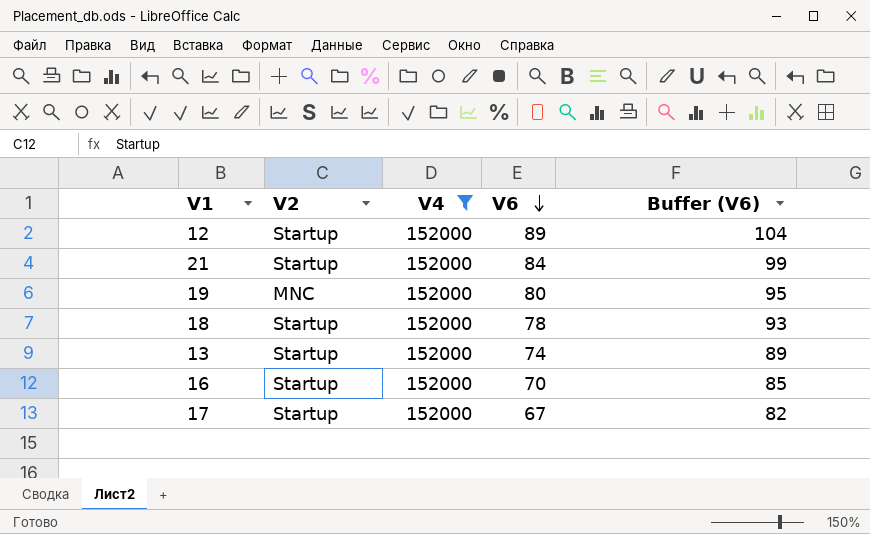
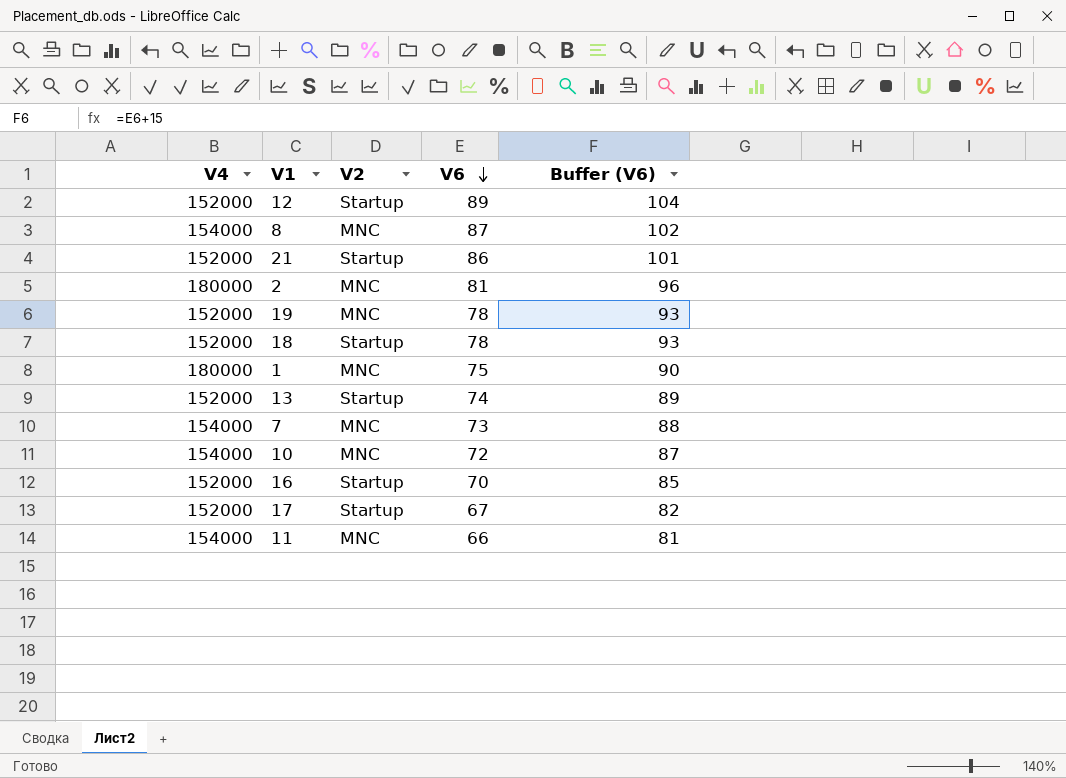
filter: V4 = 152000 -> none
column V4 | position: 3 -> 1
21 | V6: 84 -> 86
21 | Buffer (V6): 99 -> 101
19 | V6: 80 -> 78
19 | Buffer (V6): 95 -> 93

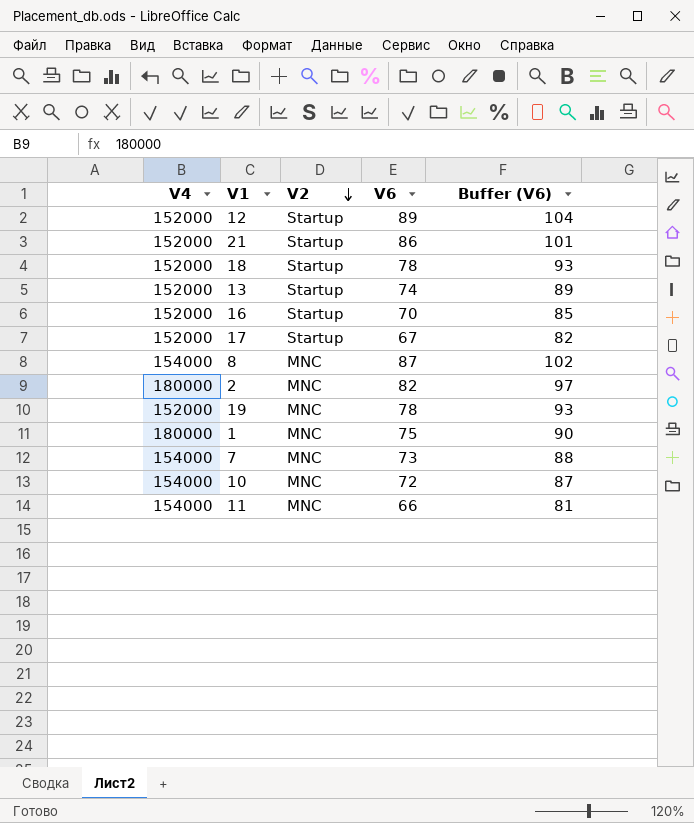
row order: V6 descending -> V2 descending
2 | V6: 81 -> 82
2 | Buffer (V6): 96 -> 97

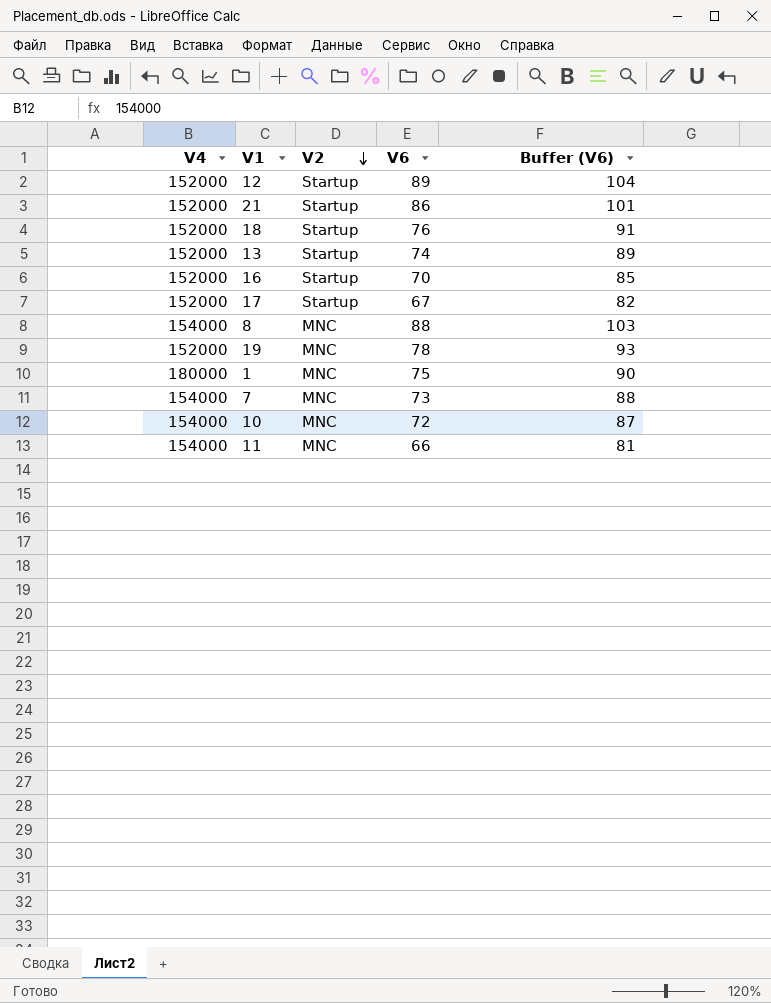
row 2: 180000 | MNC | 82 | 97 -> none
18 | V6: 78 -> 76
18 | Buffer (V6): 93 -> 91
8 | V6: 87 -> 88
8 | Buffer (V6): 102 -> 103

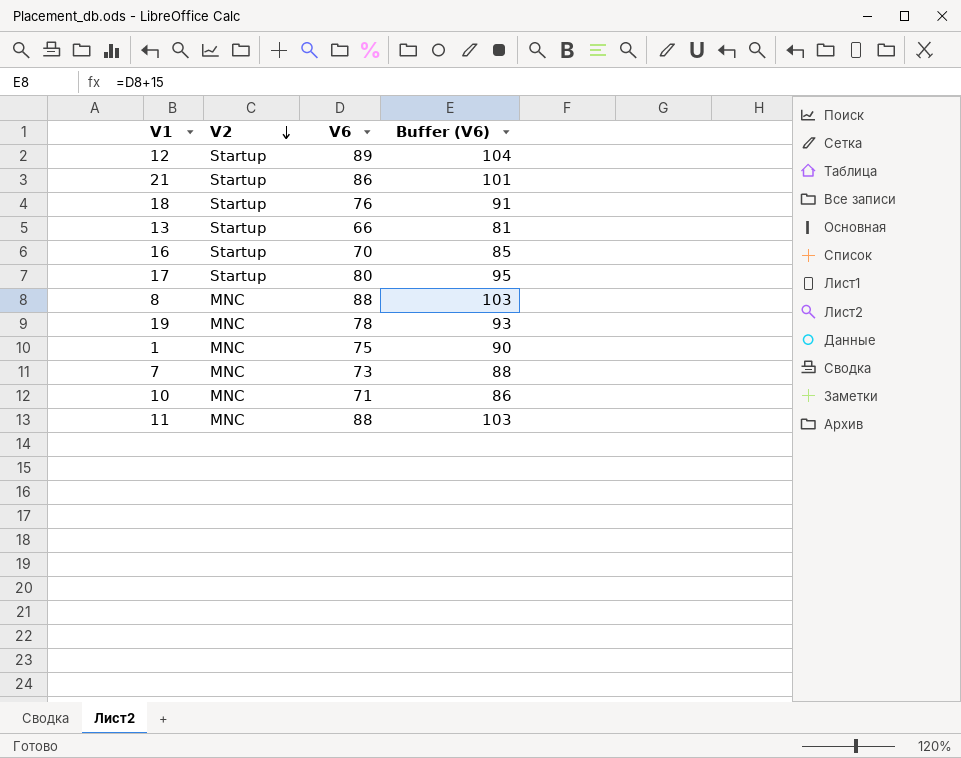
column V4 | position: 1 -> none
13 | V6: 74 -> 66
13 | Buffer (V6): 89 -> 81
17 | V6: 67 -> 80
17 | Buffer (V6): 82 -> 95
10 | V6: 72 -> 71
10 | Buffer (V6): 87 -> 86
11 | V6: 66 -> 88
11 | Buffer (V6): 81 -> 103

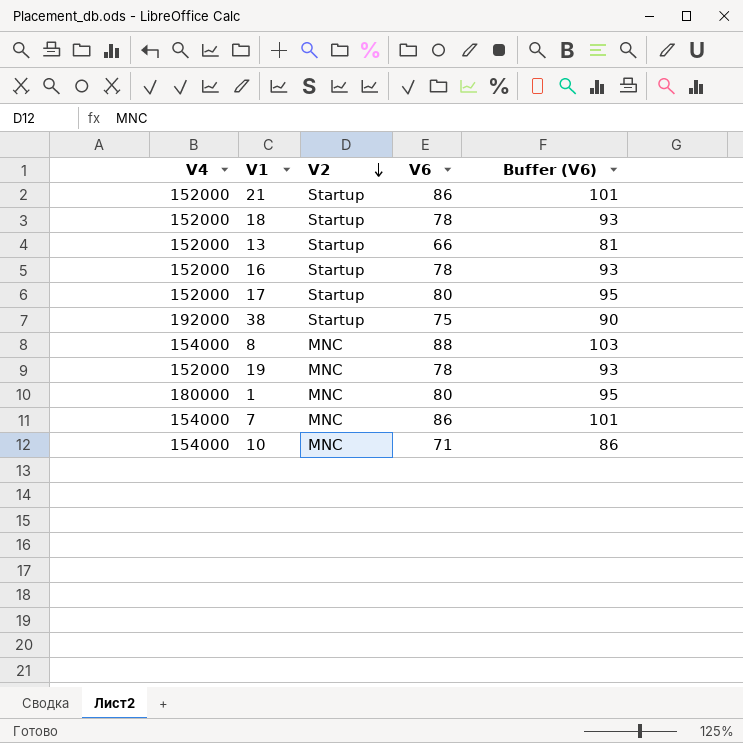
column V4 | position: none -> 1
row 12: Startup | 89 | 104 -> none
row 11: MNC | 88 | 103 -> none
18 | V6: 76 -> 78
18 | Buffer (V6): 91 -> 93
16 | V6: 70 -> 78
16 | Buffer (V6): 85 -> 93
row 38: none -> 192000 | Startup | 75 | 90
1 | V6: 75 -> 80
1 | Buffer (V6): 90 -> 95
7 | V6: 73 -> 86
7 | Buffer (V6): 88 -> 101

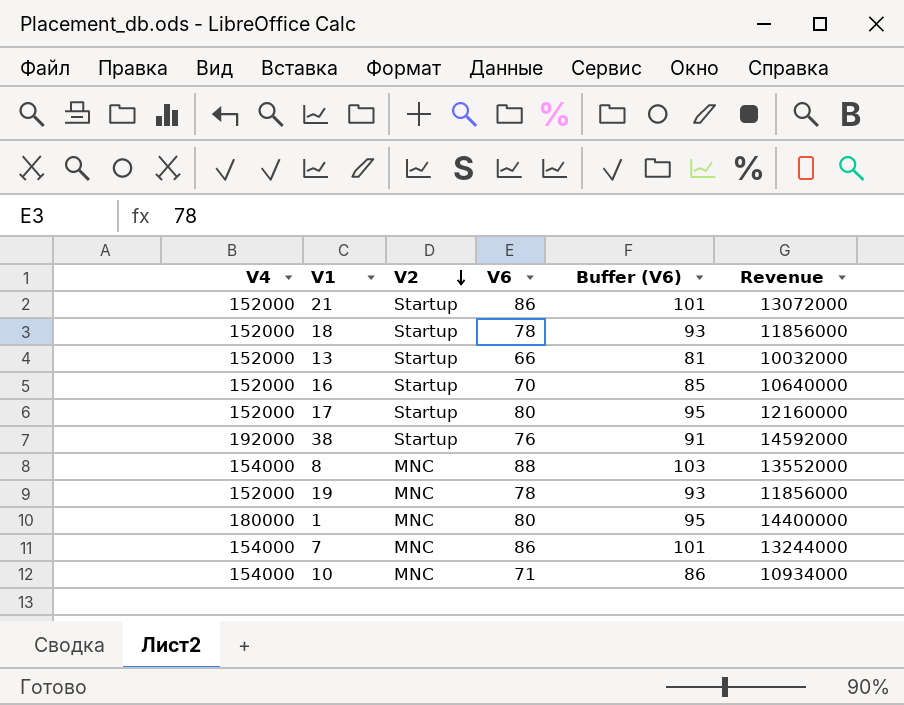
column Revenue | formula: none -> [V4] * [V6]
16 | V6: 78 -> 70
16 | Buffer (V6): 93 -> 85
38 | V6: 75 -> 76
38 | Buffer (V6): 90 -> 91

